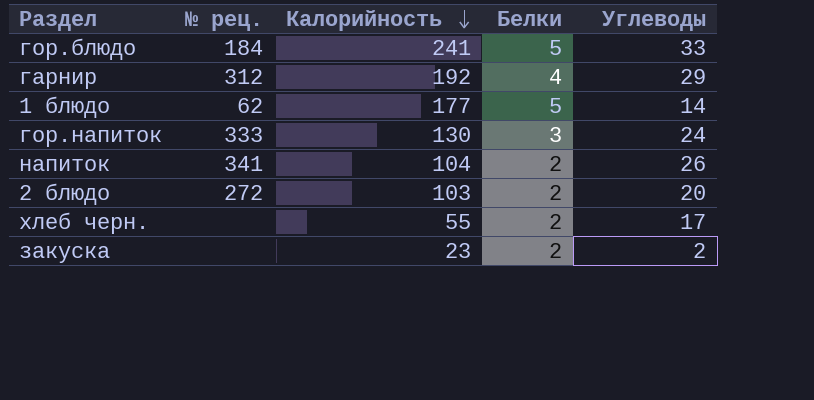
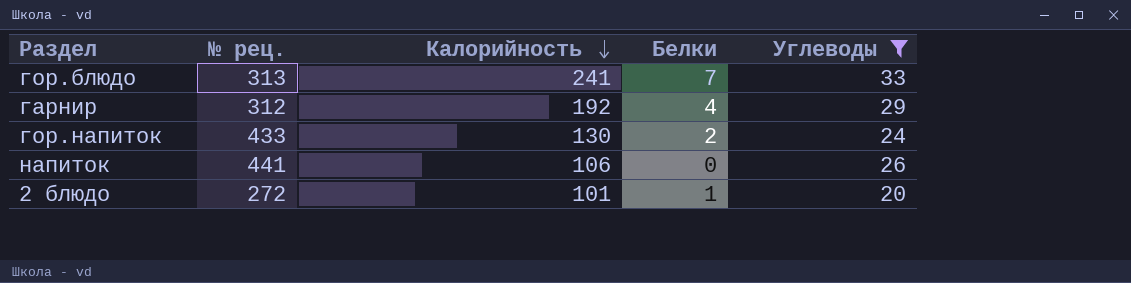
filter: none -> Углеводы >= 20
гор.блюдо | № рец.: 184 -> 313
гор.блюдо | Белки: 5 -> 7
гор.напиток | № рец.: 333 -> 433
гор.напиток | Белки: 3 -> 2
напиток | № рец.: 341 -> 441
напиток | Калорийность: 104 -> 106
напиток | Белки: 2 -> 0
2 блюдо | Калорийность: 103 -> 101
2 блюдо | Белки: 2 -> 1

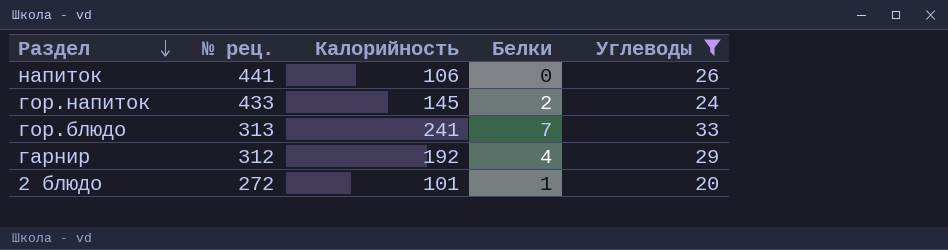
row order: Калорийность descending -> Раздел descending
гор.напиток | Калорийность: 130 -> 145

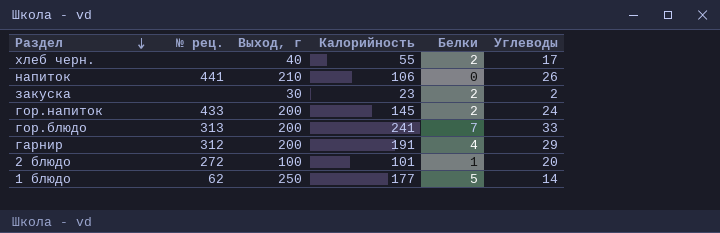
filter: Углеводы >= 20 -> none
column Выход, г | position: none -> 3
гарнир | Калорийность: 192 -> 191

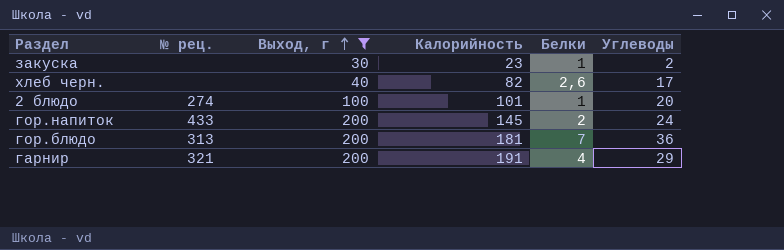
filter: none -> Выход, г <= 200
row order: Раздел descending -> Выход, г ascending
закуска | Белки: 2 -> 1
хлеб черн. | Калорийность: 55 -> 82
хлеб черн. | Белки: 2 -> 2,6
2 блюдо | № рец.: 272 -> 274
гор.блюдо | Калорийность: 241 -> 181
гор.блюдо | Углеводы: 33 -> 36
гарнир | № рец.: 312 -> 321

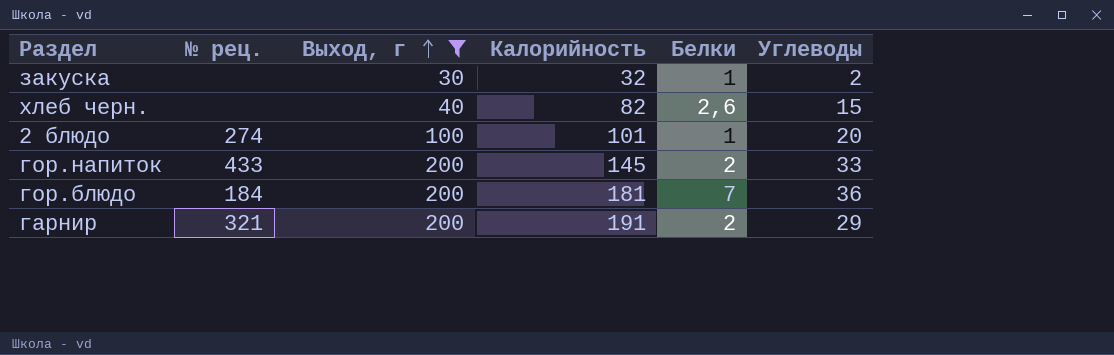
закуска | Калорийность: 23 -> 32
хлеб черн. | Углеводы: 17 -> 15
гор.напиток | Углеводы: 24 -> 33
гор.блюдо | № рец.: 313 -> 184
гарнир | Белки: 4 -> 2

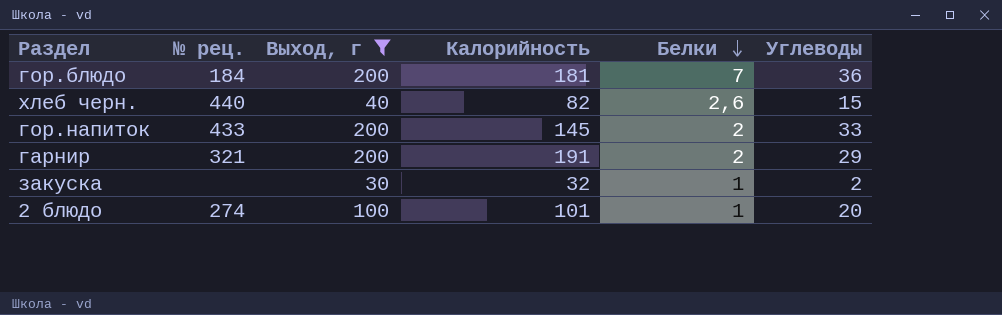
row order: Выход, г ascending -> Белки descending
хлеб черн. | № рец.: none -> 440

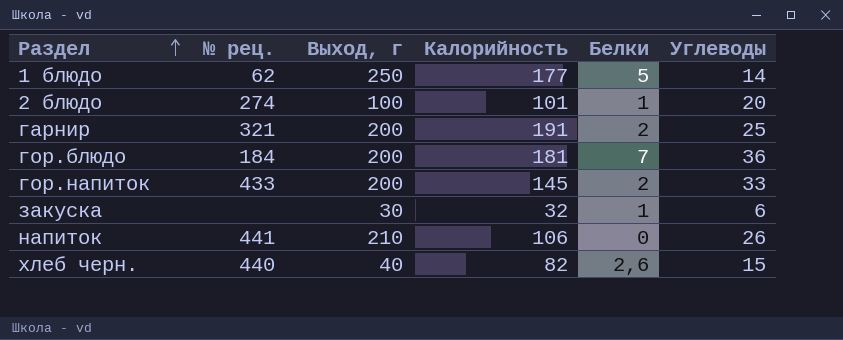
filter: Выход, г <= 200 -> none
row order: Белки descending -> Раздел ascending
гарнир | Углеводы: 29 -> 25
закуска | Углеводы: 2 -> 6

